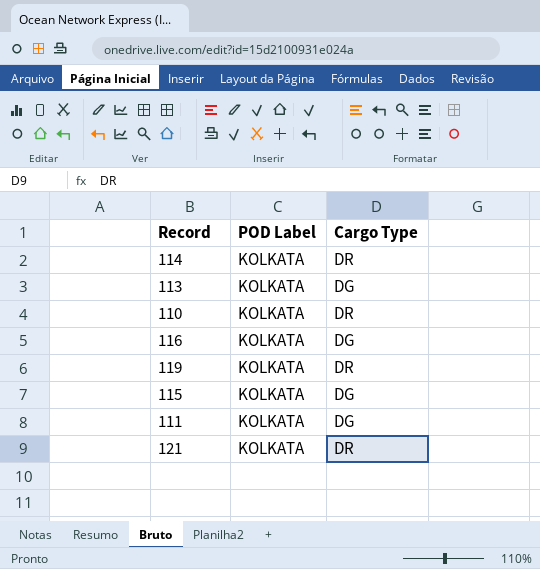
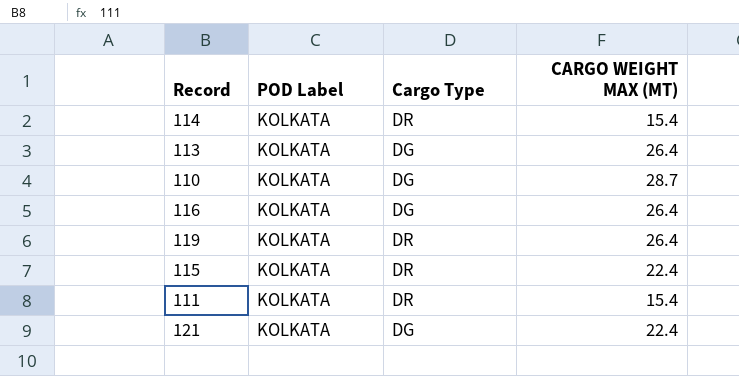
column CARGO WEIGHT MAX (MT) | position: none -> 4
110 | Cargo Type: DR -> DG
115 | Cargo Type: DG -> DR
111 | Cargo Type: DG -> DR
121 | Cargo Type: DR -> DG

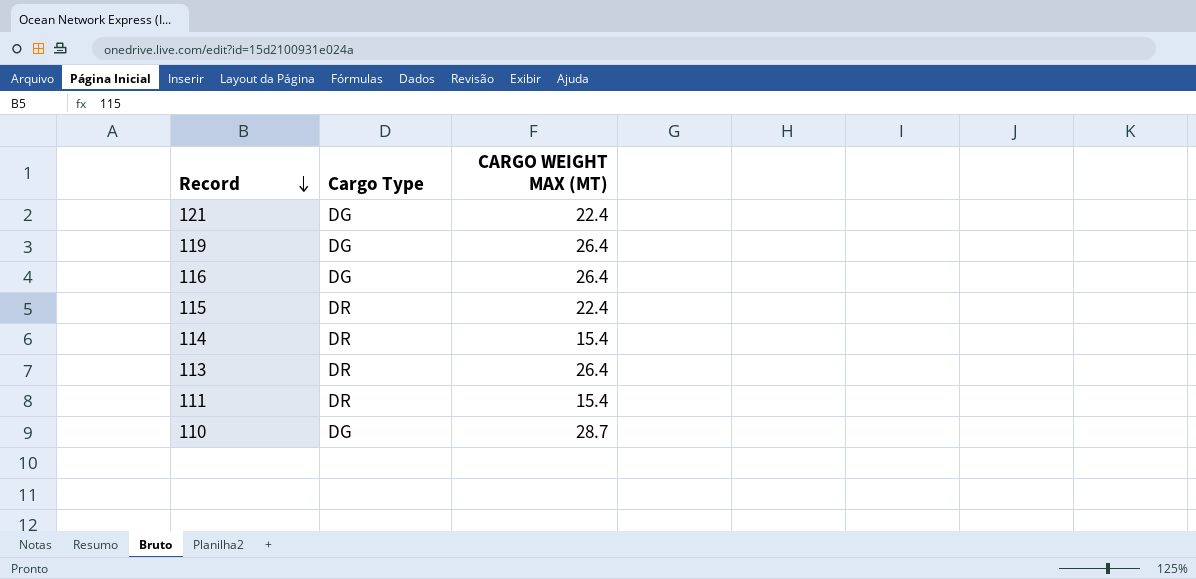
row order: none -> Record descending
column POD Label | position: 2 -> none
119 | Cargo Type: DR -> DG
113 | Cargo Type: DG -> DR

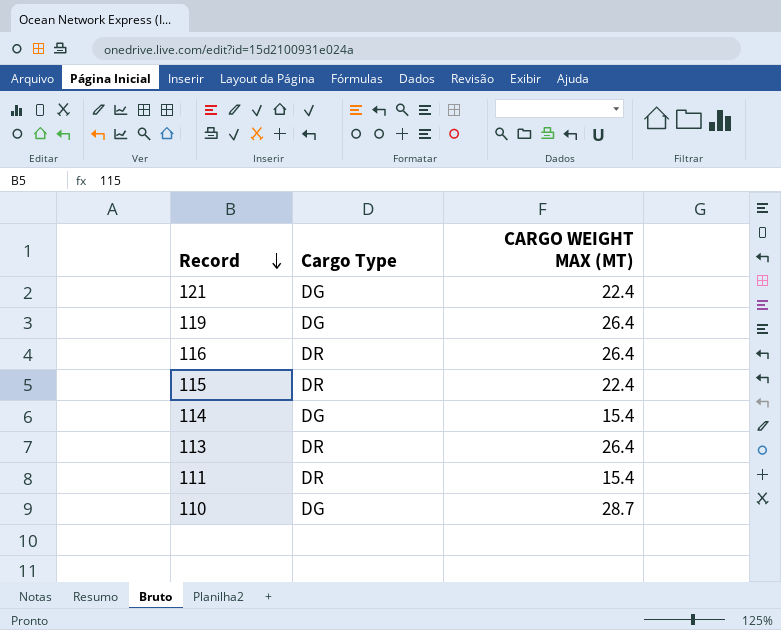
116 | Cargo Type: DG -> DR
114 | Cargo Type: DR -> DG

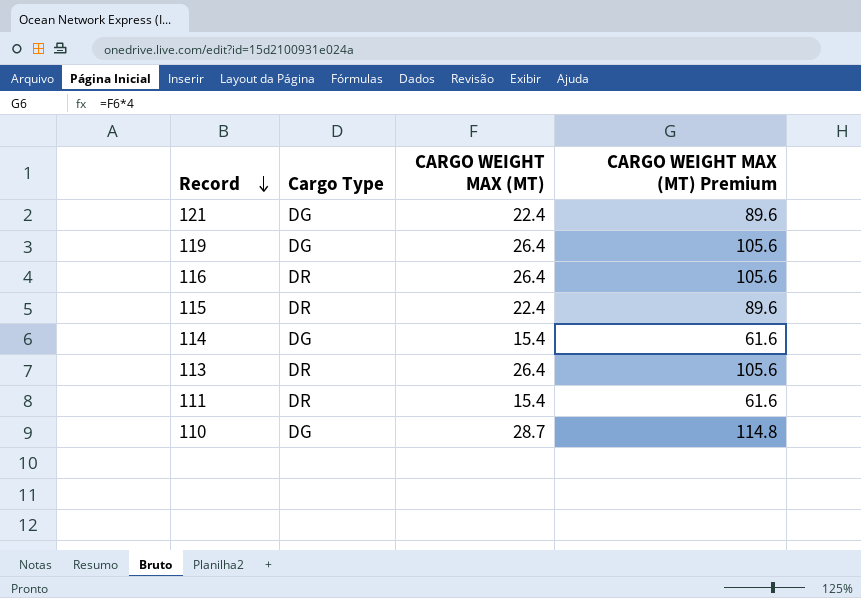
column CARGO WEIGHT MAX (MT) Premium | formula: none -> [CARGO WEIGHT MAX (MT)] * 4

